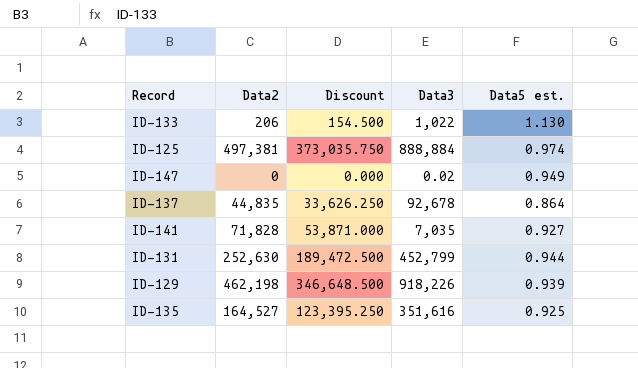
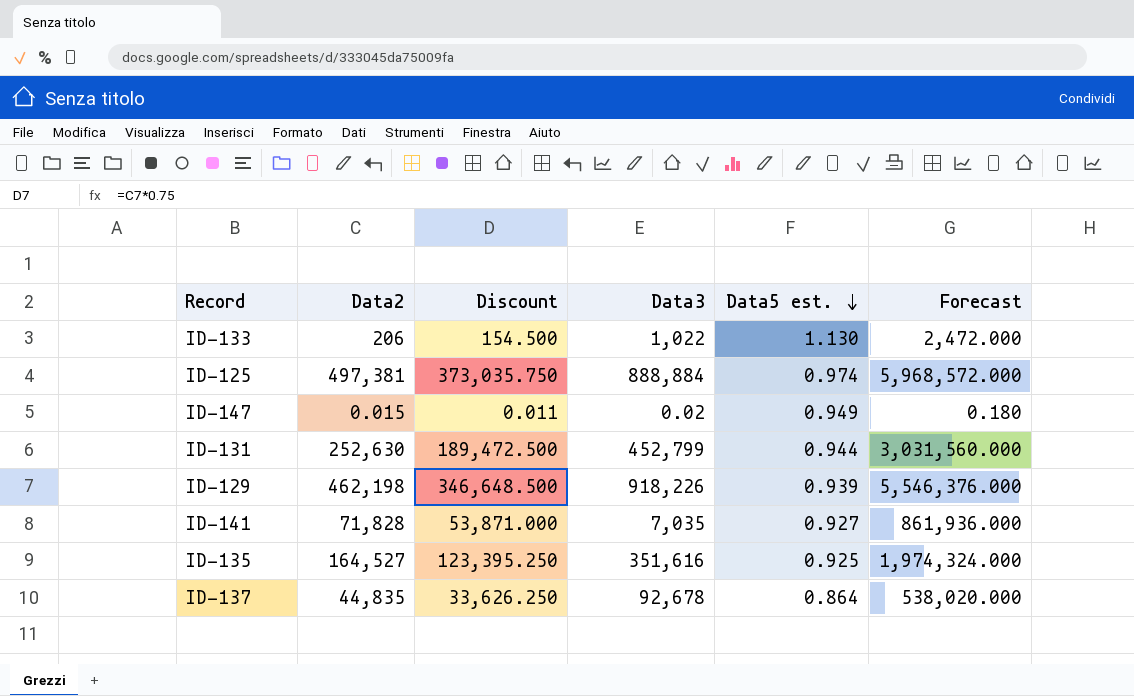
row order: none -> Data5 est. descending
column Forecast | formula: none -> [Data2] * 12
ID-147 | Data2: 0 -> 0.015
ID-147 | Discount: 0.000 -> 0.011

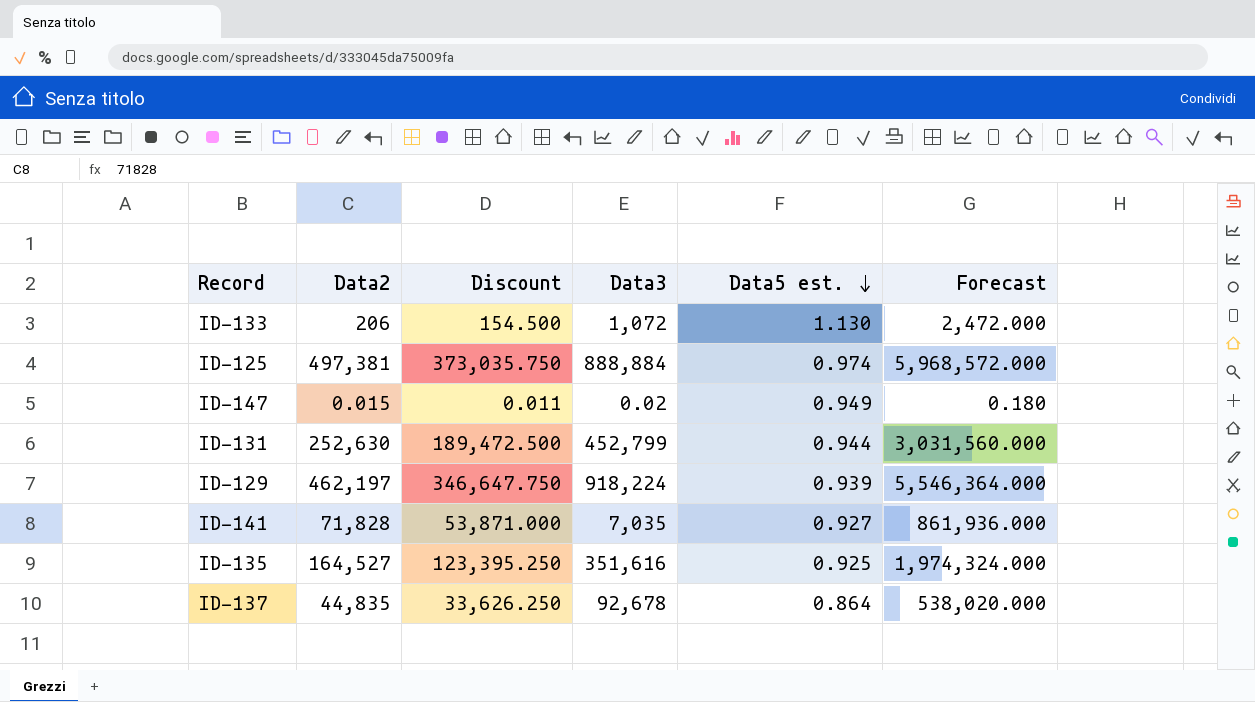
ID-133 | Data3: 1,022 -> 1,072
ID-129 | Data2: 462,198 -> 462,197
ID-129 | Discount: 346,648.500 -> 346,647.750
ID-129 | Data3: 918,226 -> 918,224
ID-129 | Forecast: 5,546,376.000 -> 5,546,364.000

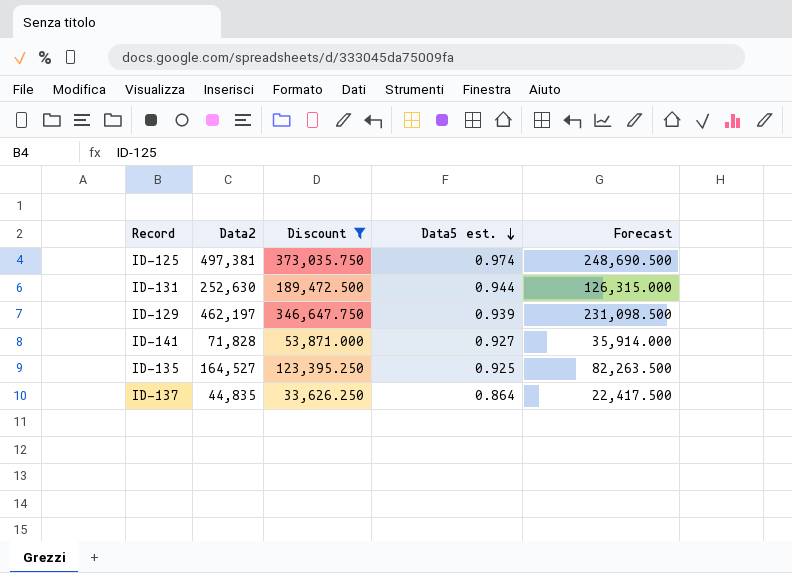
filter: none -> Discount >= 33,626.250
column Data3 | position: 4 -> none
column Forecast | formula: [Data2] * 12 -> [Data2] * 0.5

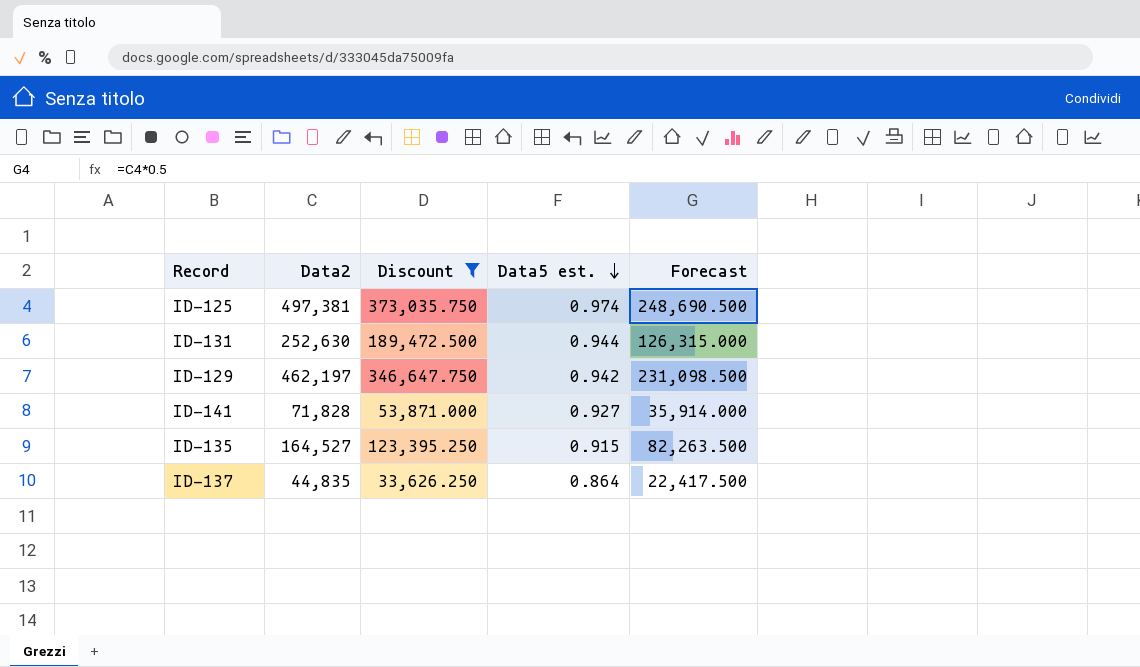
ID-129 | Data5 est.: 0.939 -> 0.942
ID-135 | Data5 est.: 0.925 -> 0.915

